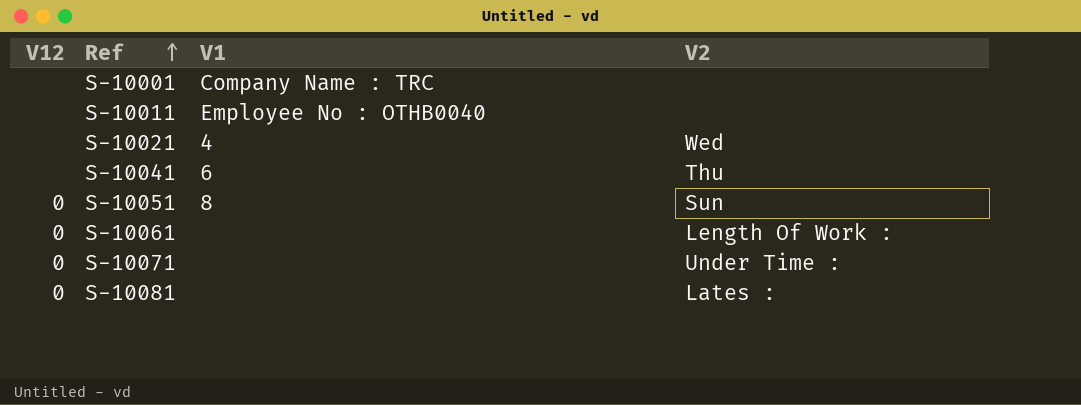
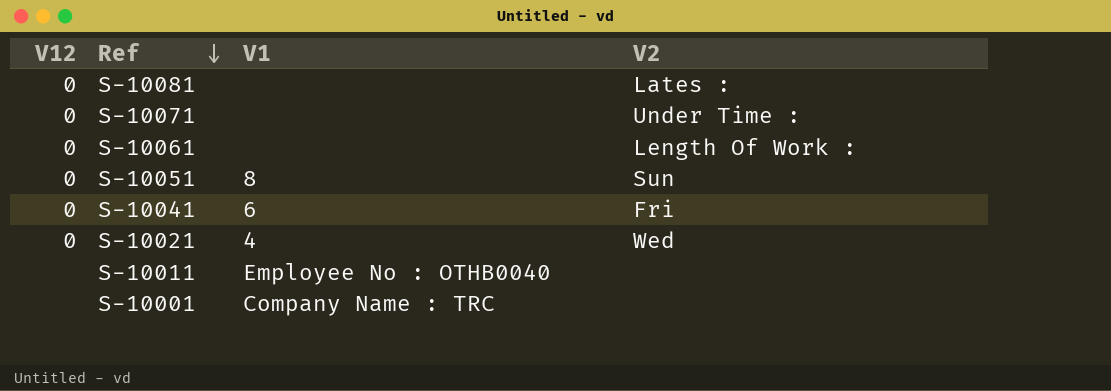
row order: Ref ascending -> Ref descending
S-10041 | V12: none -> 0
S-10041 | V2: Thu -> Fri
S-10021 | V12: none -> 0

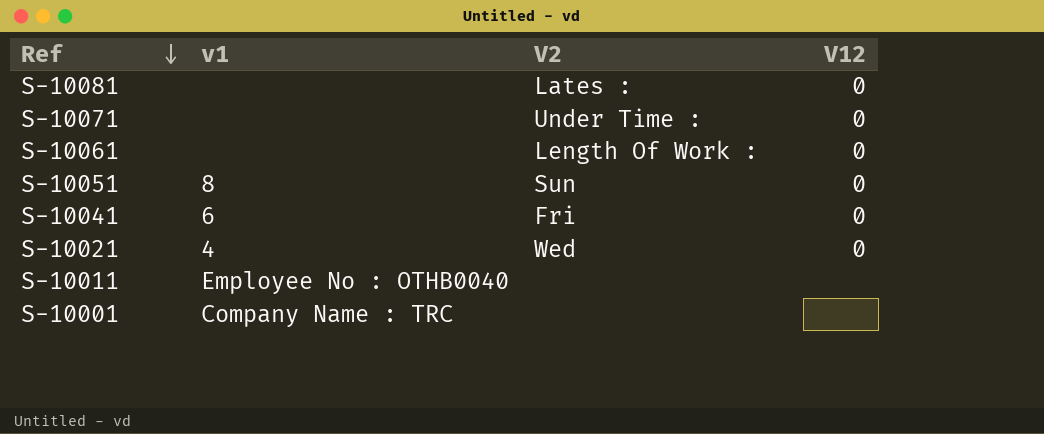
column name: V1 -> v1
column V12 | position: 1 -> 4

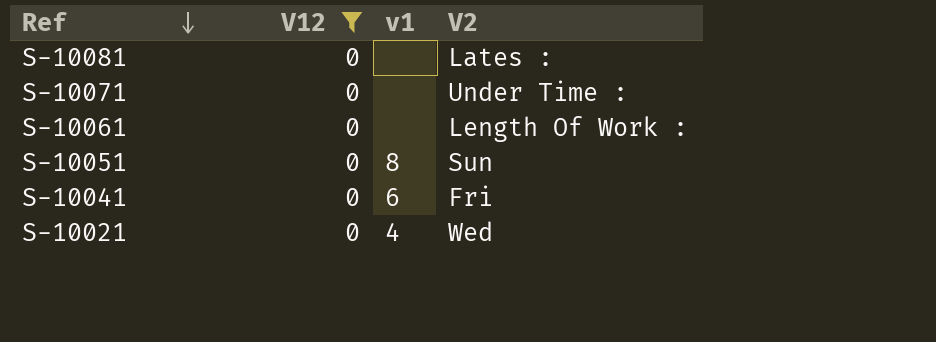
filter: none -> V12 = 0
column V12 | position: 4 -> 2

